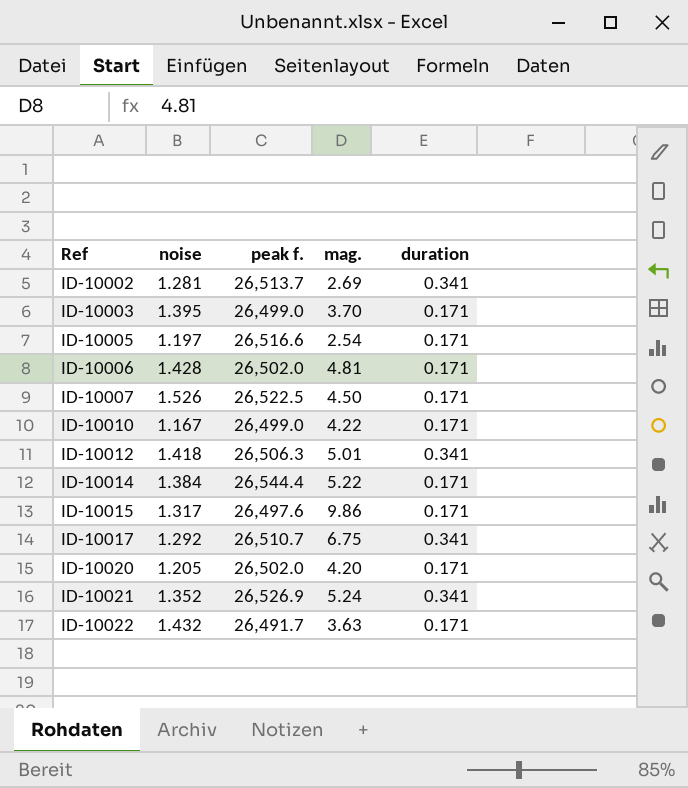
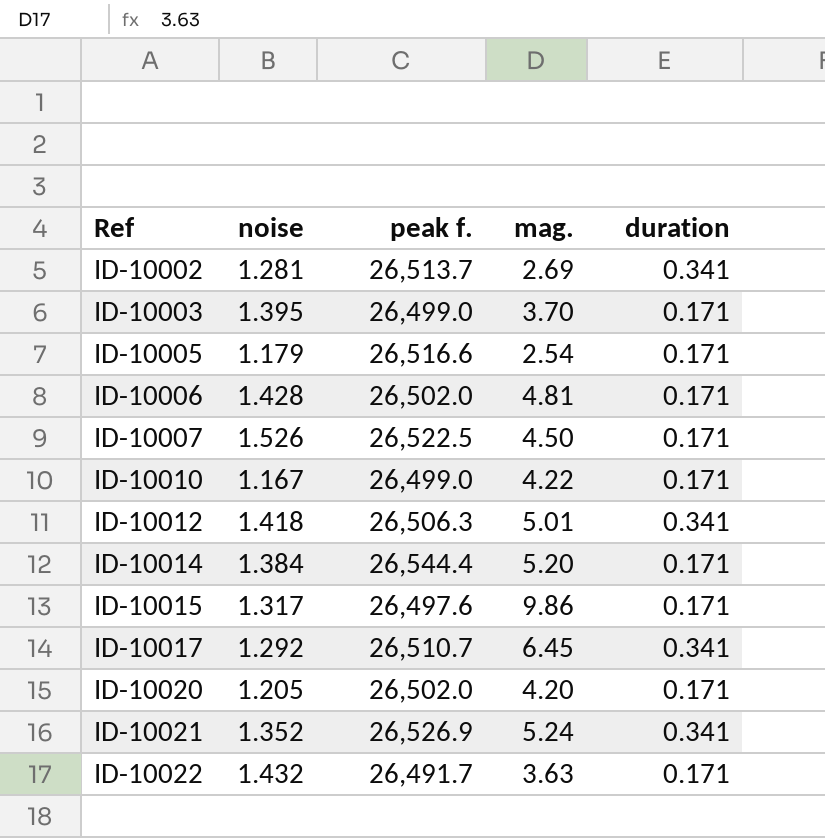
ID-10005 | noise: 1.197 -> 1.179
ID-10014 | mag.: 5.22 -> 5.20
ID-10017 | mag.: 6.75 -> 6.45

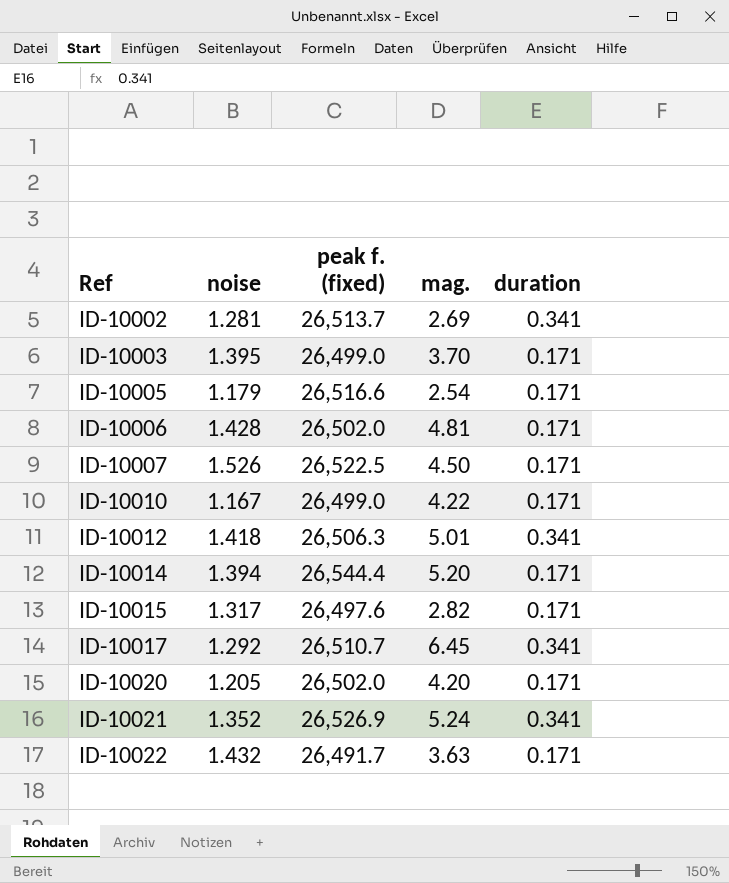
column name: peak f. -> peak f. (fixed)
ID-10014 | noise: 1.384 -> 1.394
ID-10015 | mag.: 9.86 -> 2.82

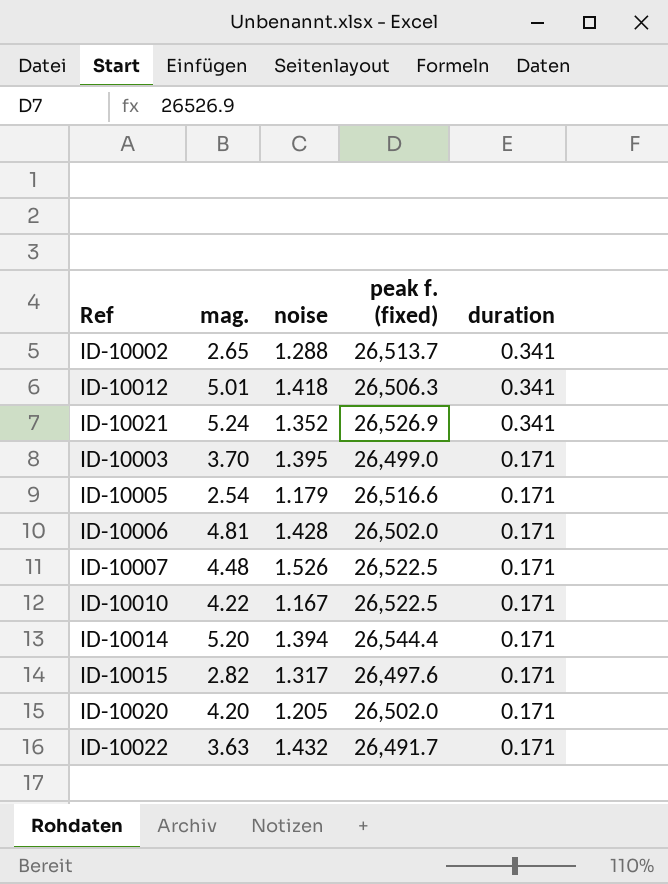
row order: Ref ascending -> duration descending
column mag. | position: 4 -> 2
row ID-10017: 1.292 | 26,510.7 | 6.45 | 0.341 -> none
ID-10002 | mag.: 2.69 -> 2.65
ID-10002 | noise: 1.281 -> 1.288
ID-10007 | mag.: 4.50 -> 4.48
ID-10010 | peak f. (fixed): 26,499.0 -> 26,522.5

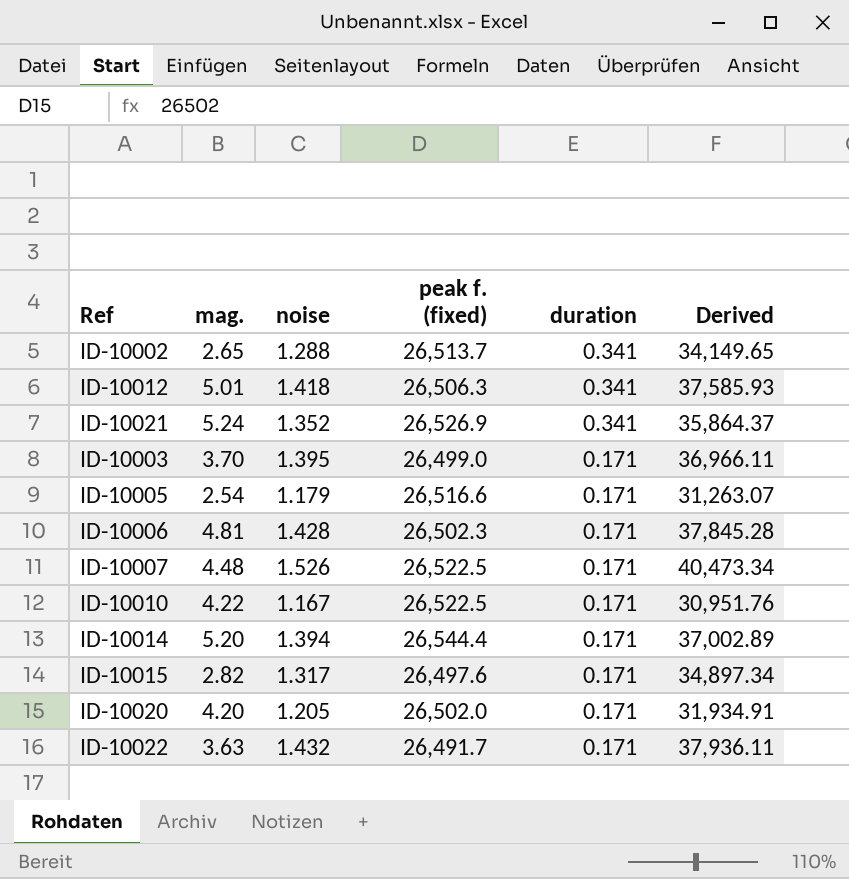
column Derived | formula: none -> [noise] * [peak f. (fixed)]
ID-10006 | peak f. (fixed): 26,502.0 -> 26,502.3

